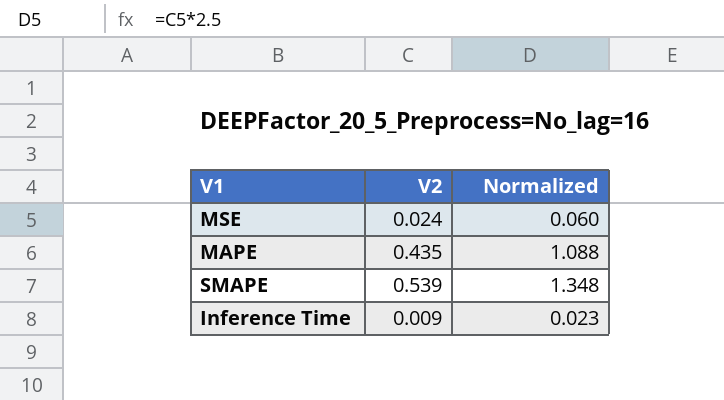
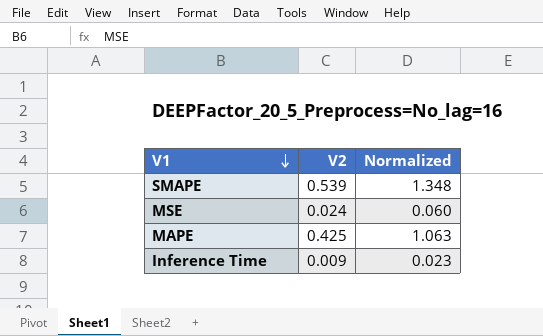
row order: none -> V1 descending
MAPE | V2: 0.435 -> 0.425
MAPE | Normalized: 1.088 -> 1.063

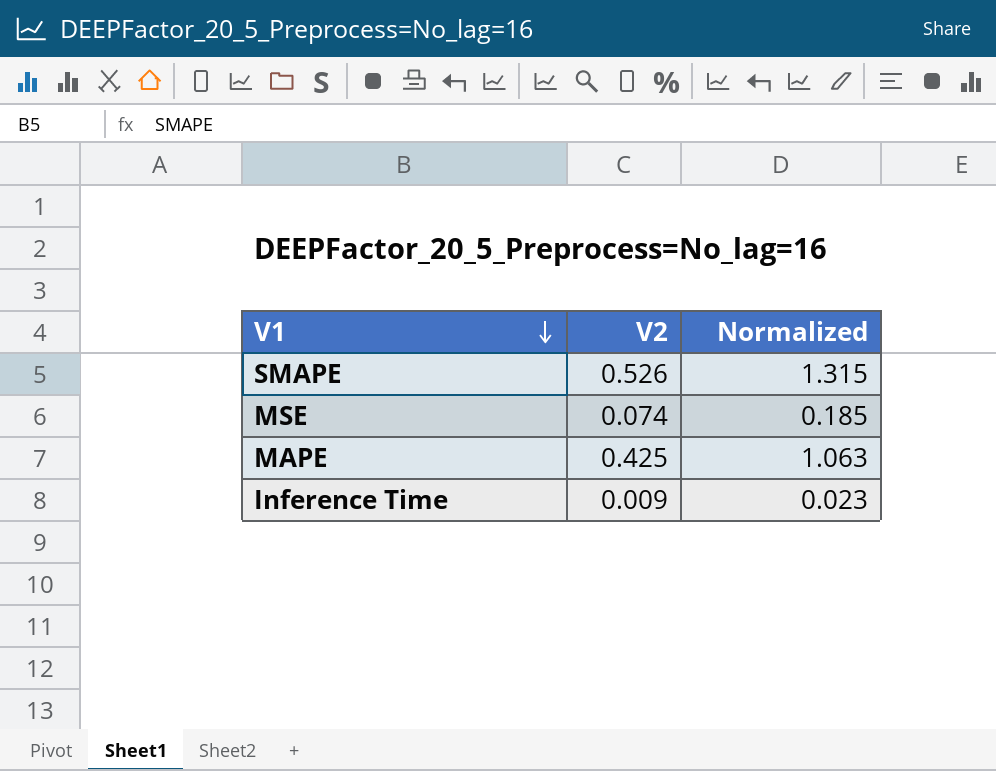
SMAPE | V2: 0.539 -> 0.526
SMAPE | Normalized: 1.348 -> 1.315
MSE | V2: 0.024 -> 0.074
MSE | Normalized: 0.060 -> 0.185

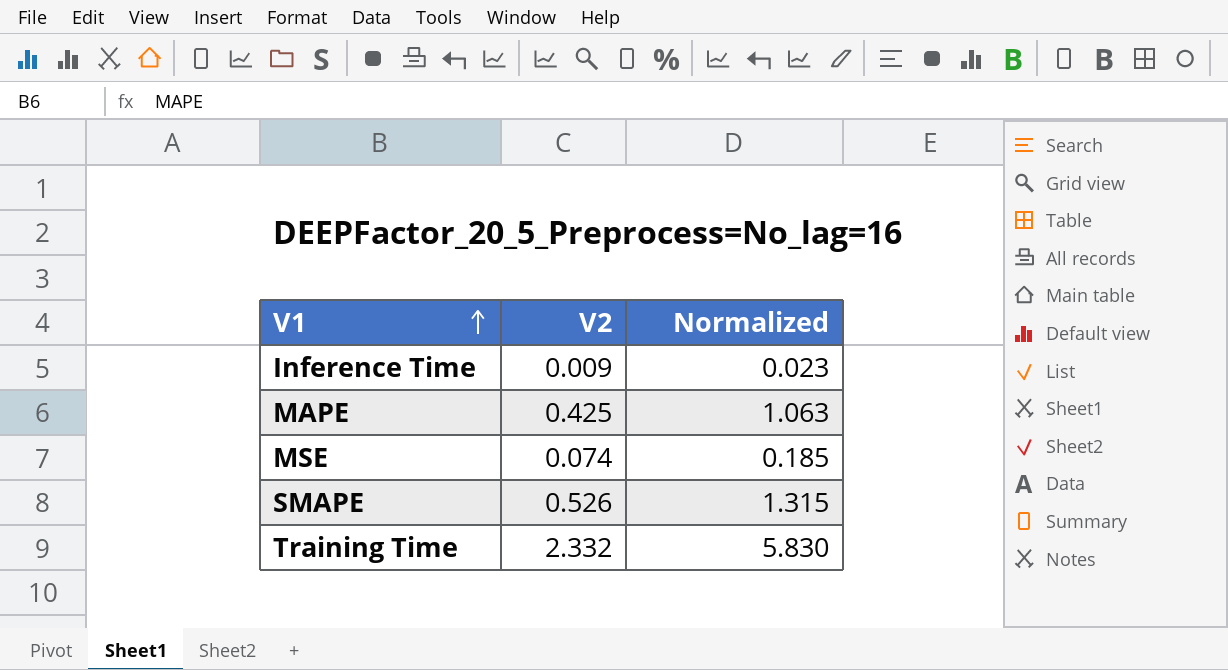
row order: V1 descending -> V1 ascending
row Training Time: none -> 2.332 | 5.830

